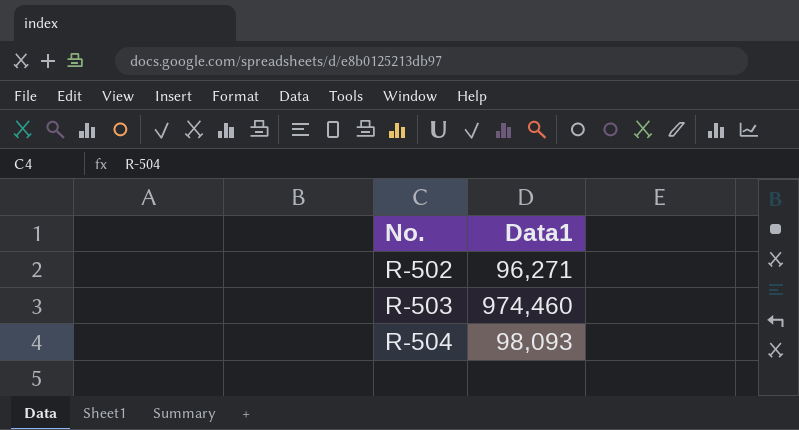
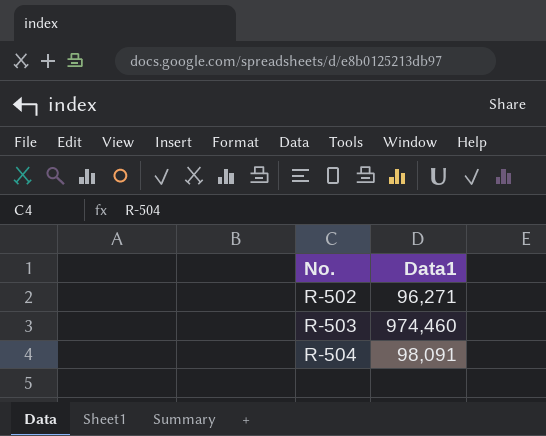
R-504 | Data1: 98,093 -> 98,091

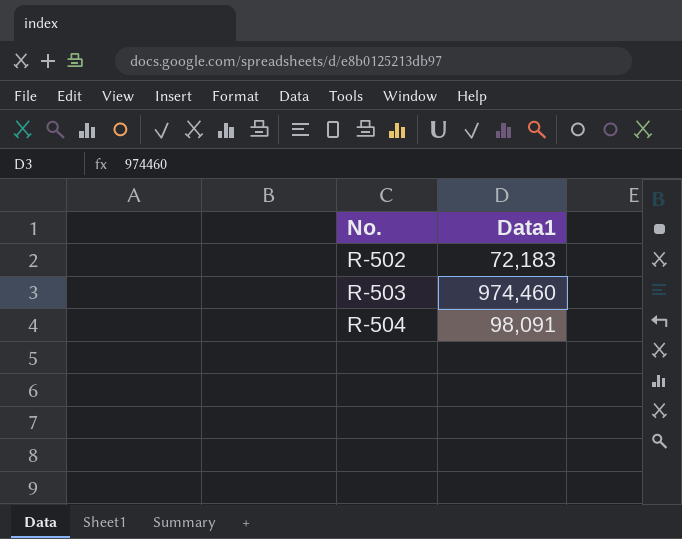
R-502 | Data1: 96,271 -> 72,183

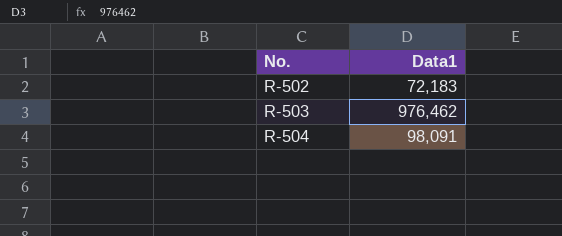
R-503 | Data1: 974,460 -> 976,462

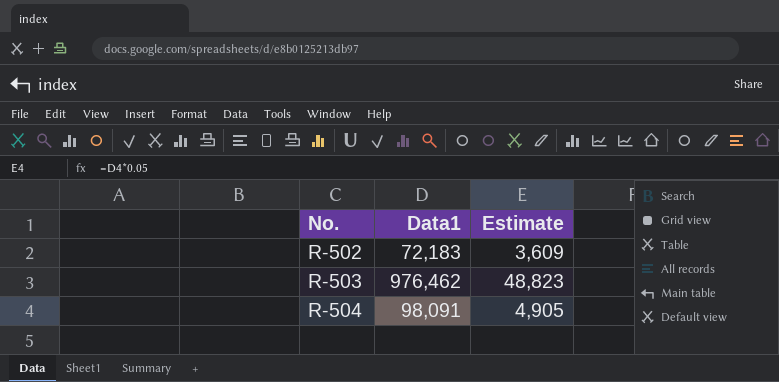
column Estimate | formula: none -> [Data1] * 0.05

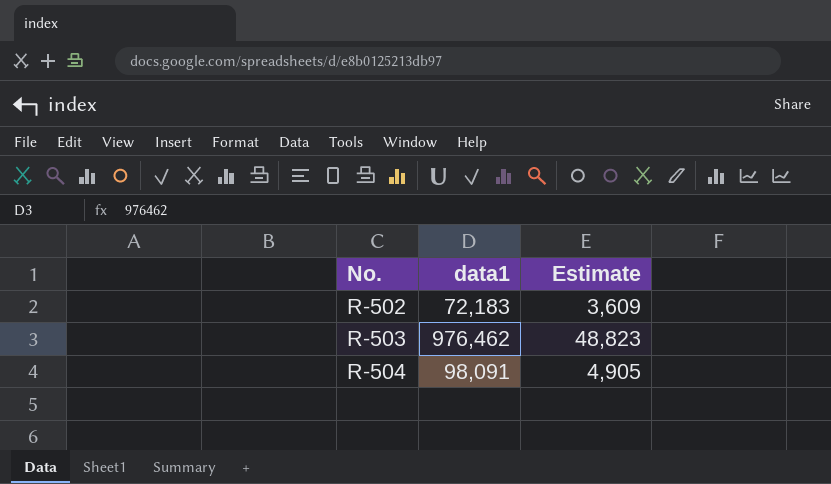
column name: Data1 -> data1

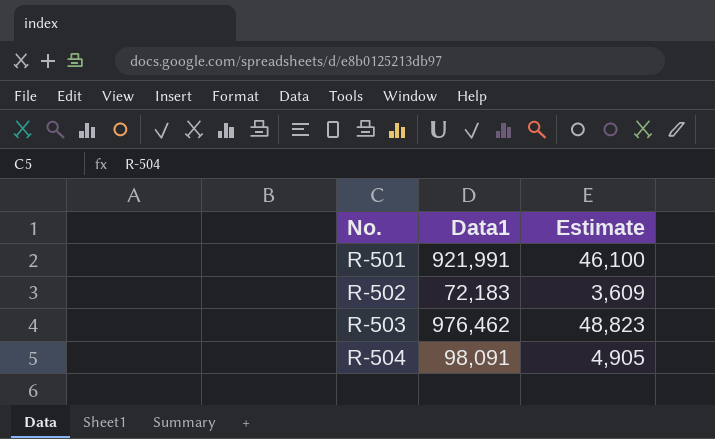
column name: data1 -> Data1
row R-501: none -> 921,991 | 46,100

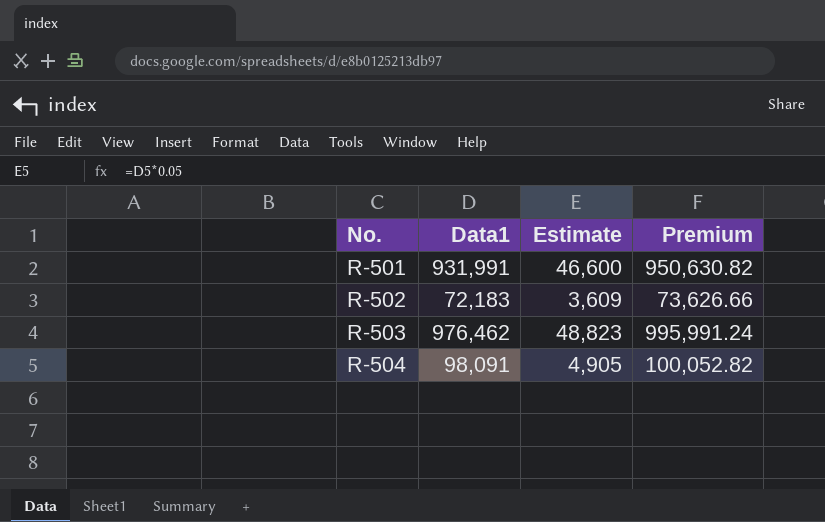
column Premium | formula: none -> [Data1] * 1.02
R-501 | Data1: 921,991 -> 931,991
R-501 | Estimate: 46,100 -> 46,600

